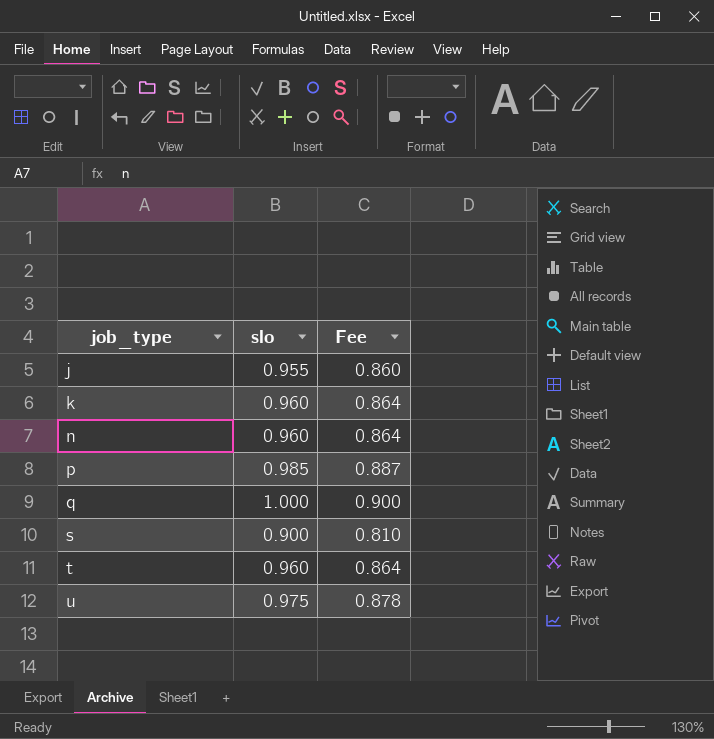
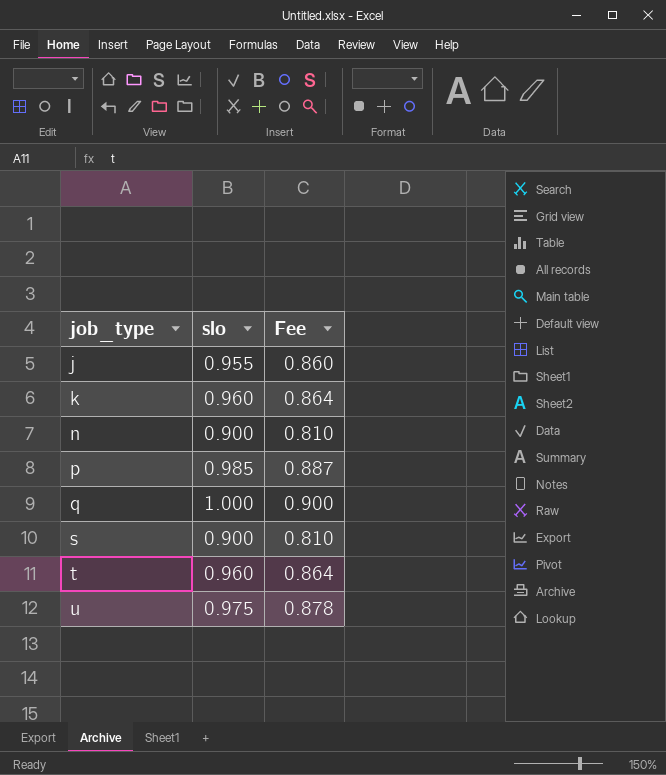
n | slo: 0.960 -> 0.900
n | Fee: 0.864 -> 0.810

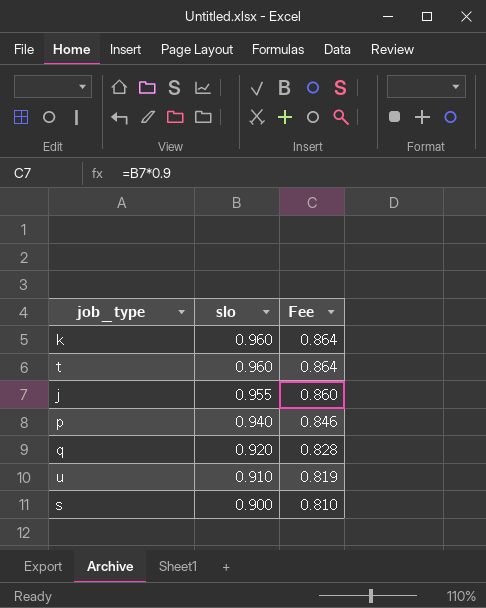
row order: job_type ascending -> slo descending
row n: 0.900 | 0.810 -> none
p | slo: 0.985 -> 0.940
p | Fee: 0.887 -> 0.846
q | slo: 1.000 -> 0.920
q | Fee: 0.900 -> 0.828
u | slo: 0.975 -> 0.910
u | Fee: 0.878 -> 0.819

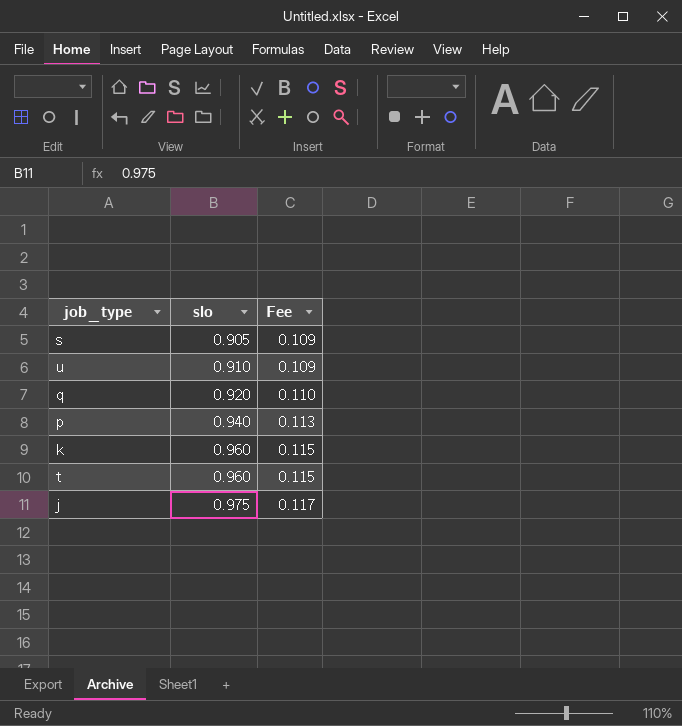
row order: slo descending -> slo ascending
column Fee | formula: [slo] * 0.9 -> [slo] * 0.12
s | slo: 0.900 -> 0.905
j | slo: 0.955 -> 0.975

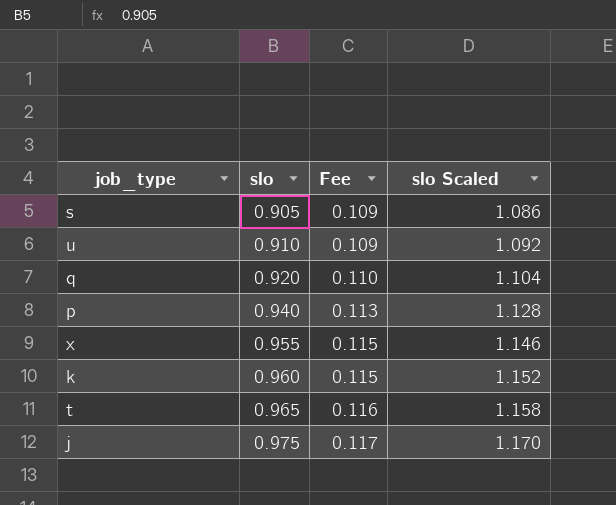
column slo Scaled | formula: none -> [slo] * 1.2
row x: none -> 0.955 | 0.115 | 1.146
t | slo: 0.960 -> 0.965
t | Fee: 0.115 -> 0.116

